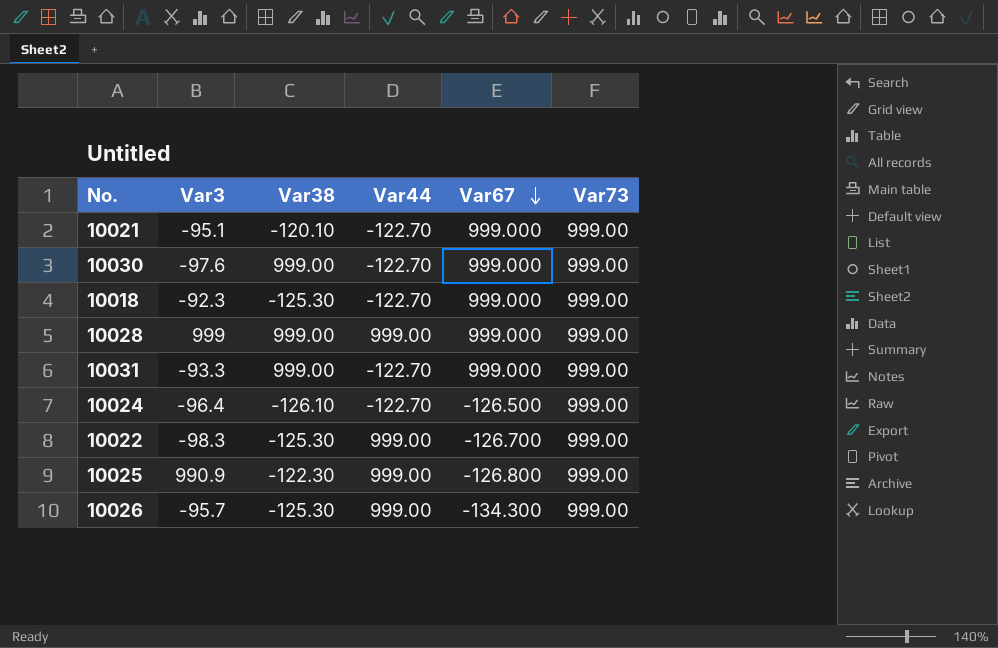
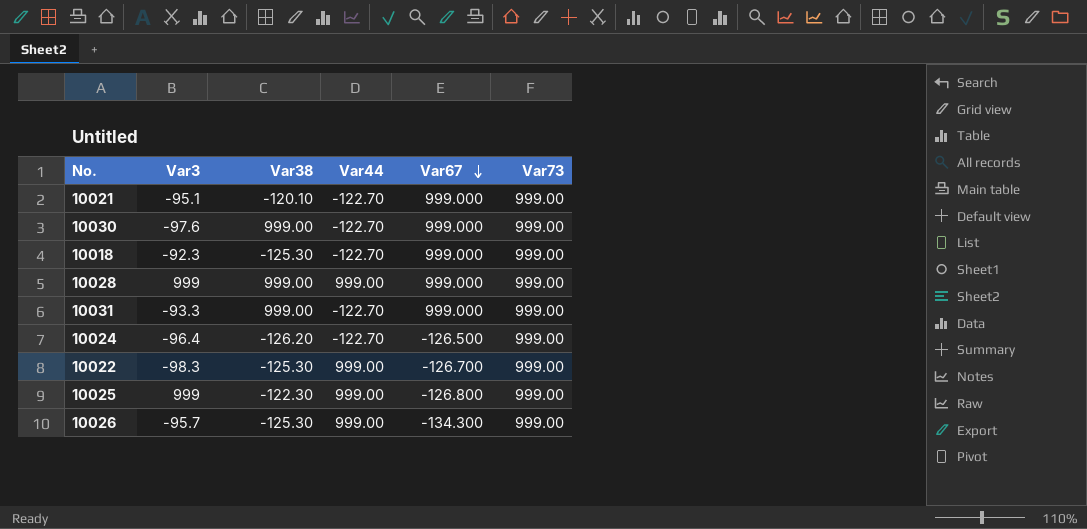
10024 | Var38: -126.10 -> -126.20
10025 | Var3: 990.9 -> 999

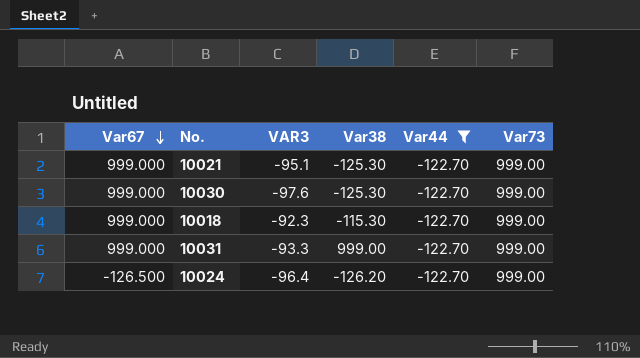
filter: none -> Var44 = -122.70
column Var67 | position: 5 -> 1
column name: Var3 -> VAR3
10021 | Var38: -120.10 -> -125.30
10030 | Var38: 999.00 -> -125.30
10018 | Var38: -125.30 -> -115.30

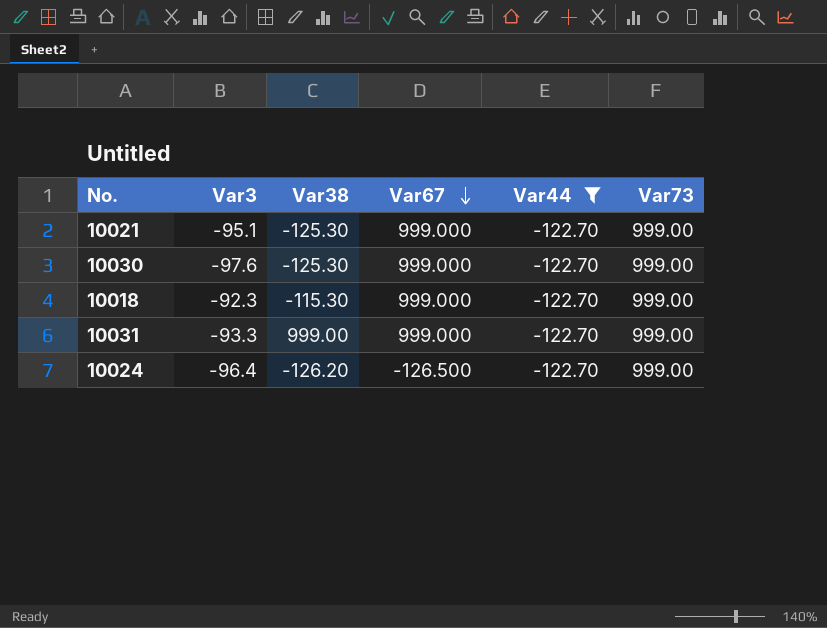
column name: VAR3 -> Var3
column Var67 | position: 1 -> 4

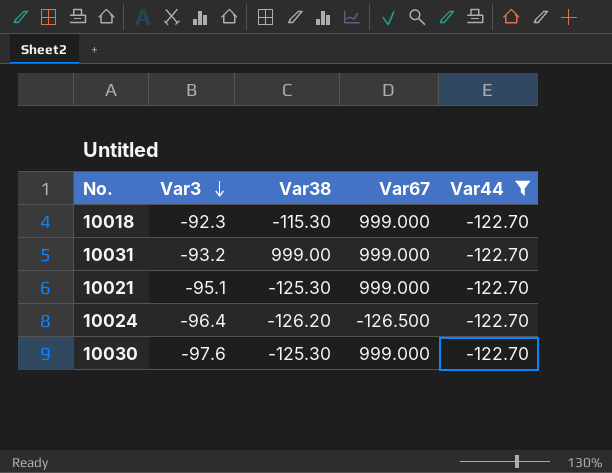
row order: Var67 descending -> Var3 descending
column Var73 | position: 6 -> none
10031 | Var3: -93.3 -> -93.2

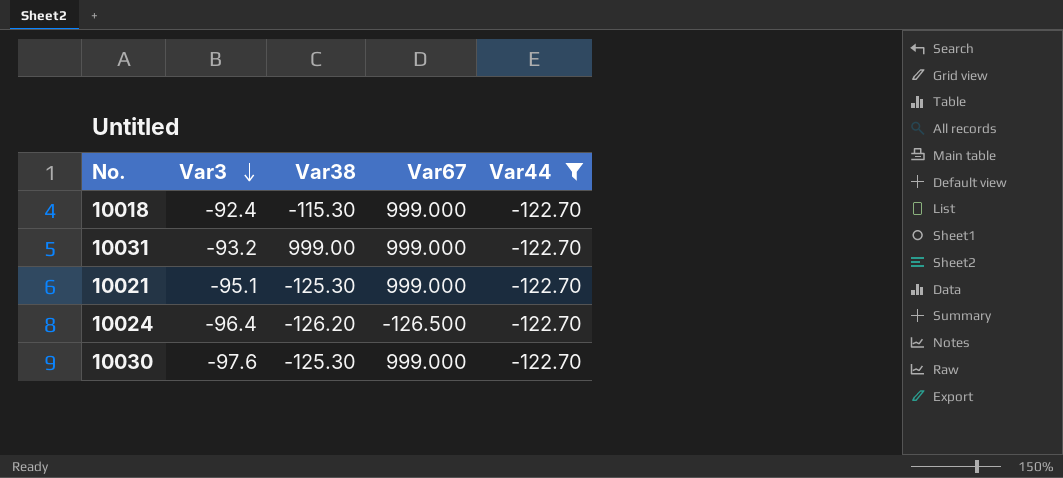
10018 | Var3: -92.3 -> -92.4

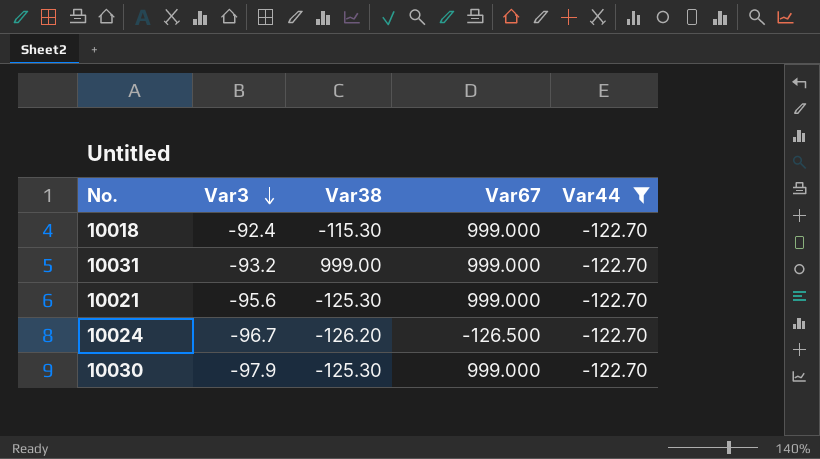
10021 | Var3: -95.1 -> -95.6
10024 | Var3: -96.4 -> -96.7
10030 | Var3: -97.6 -> -97.9

